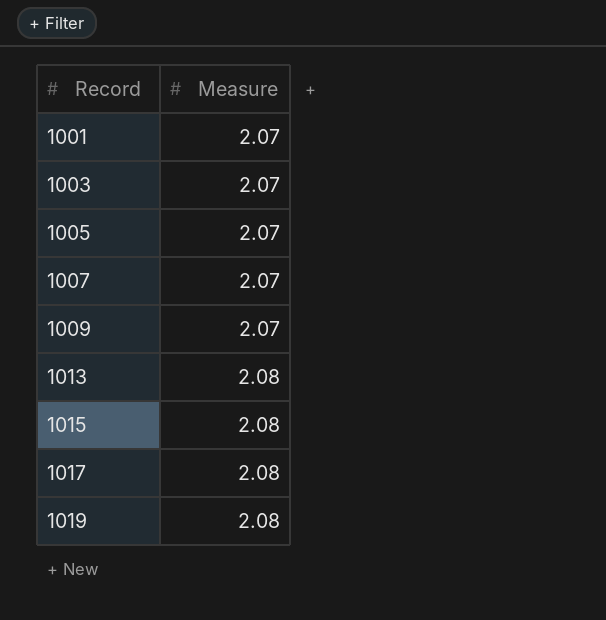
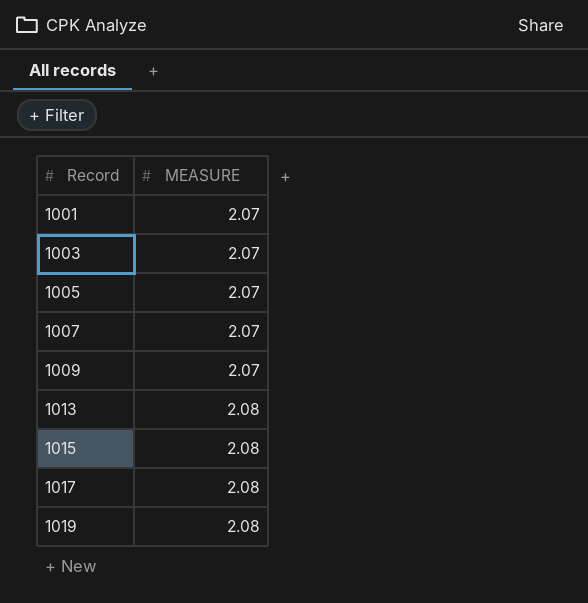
column name: Measure -> MEASURE

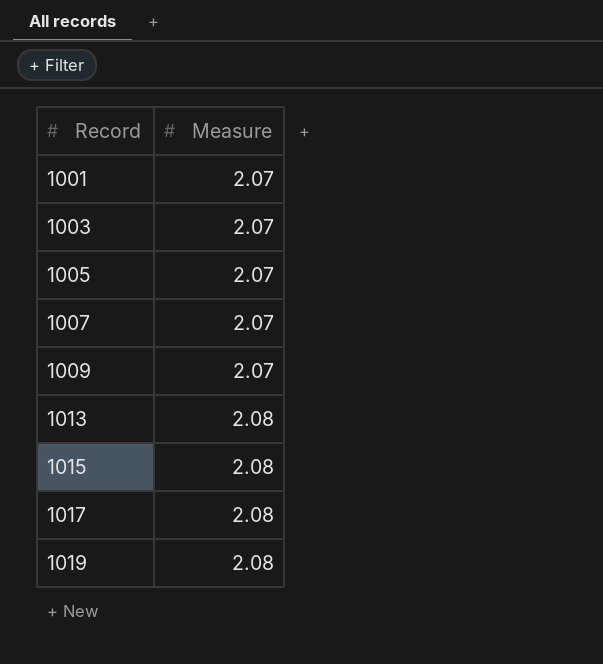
column name: MEASURE -> Measure

